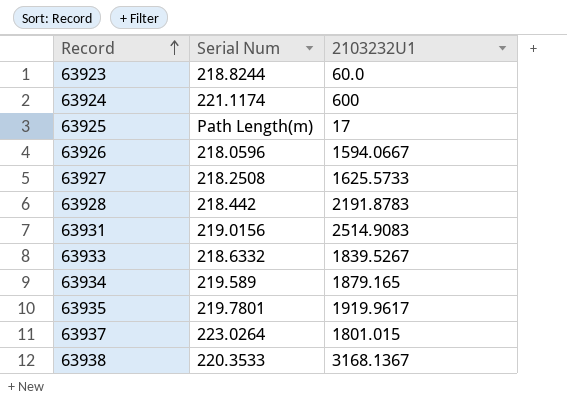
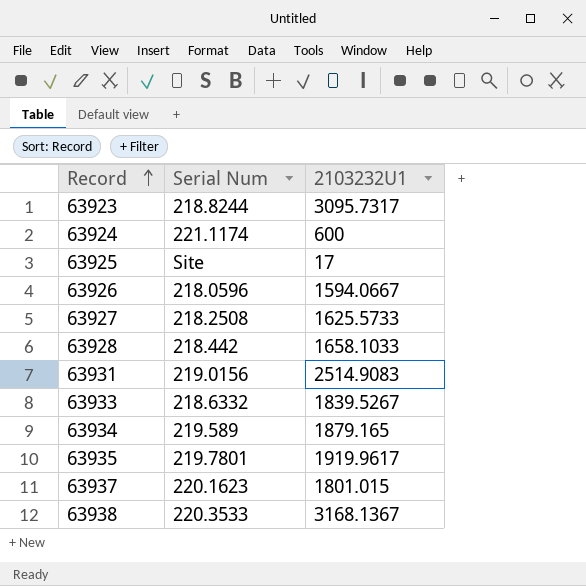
63923 | 2103232U1: 60.0 -> 3095.7317
63925 | Serial Num: Path Length(m) -> Site
63928 | 2103232U1: 2191.8783 -> 1658.1033
63937 | Serial Num: 223.0264 -> 220.1623

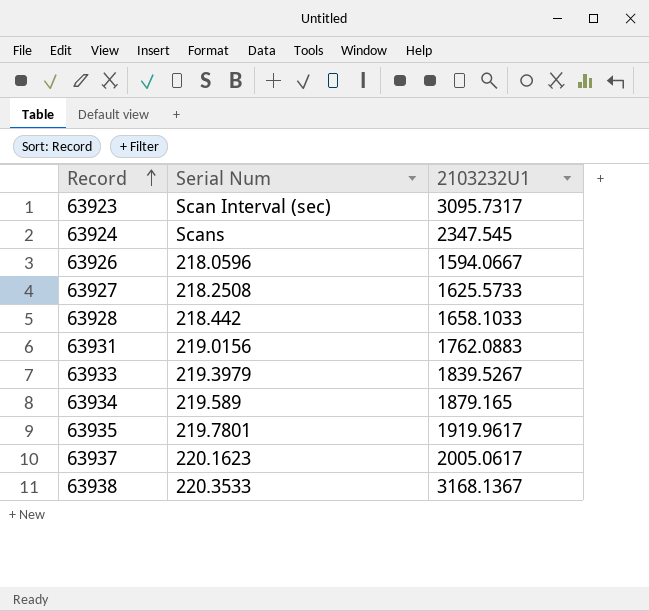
row 63925: Site | 17 -> none
63923 | Serial Num: 218.8244 -> Scan Interval (sec)
63924 | Serial Num: 221.1174 -> Scans
63924 | 2103232U1: 600 -> 2347.545
63931 | 2103232U1: 2514.9083 -> 1762.0883
63933 | Serial Num: 218.6332 -> 219.3979
63937 | 2103232U1: 1801.015 -> 2005.0617

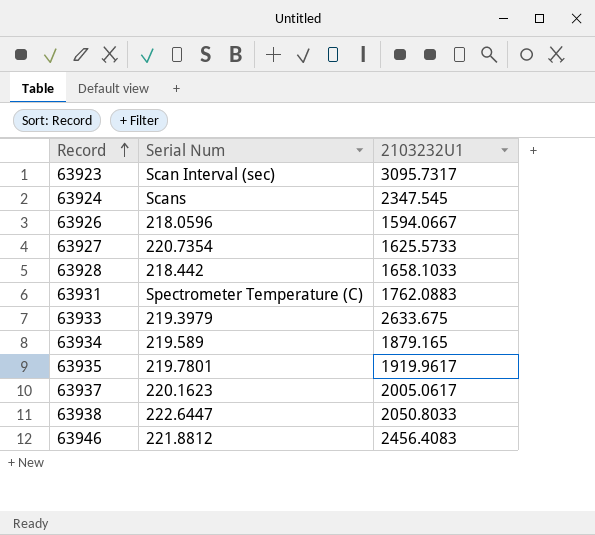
63927 | Serial Num: 218.2508 -> 220.7354
63931 | Serial Num: 219.0156 -> Spectrometer Temperature (C)
63933 | 2103232U1: 1839.5267 -> 2633.675
63938 | Serial Num: 220.3533 -> 222.6447
63938 | 2103232U1: 3168.1367 -> 2050.8033
row 63946: none -> 221.8812 | 2456.4083

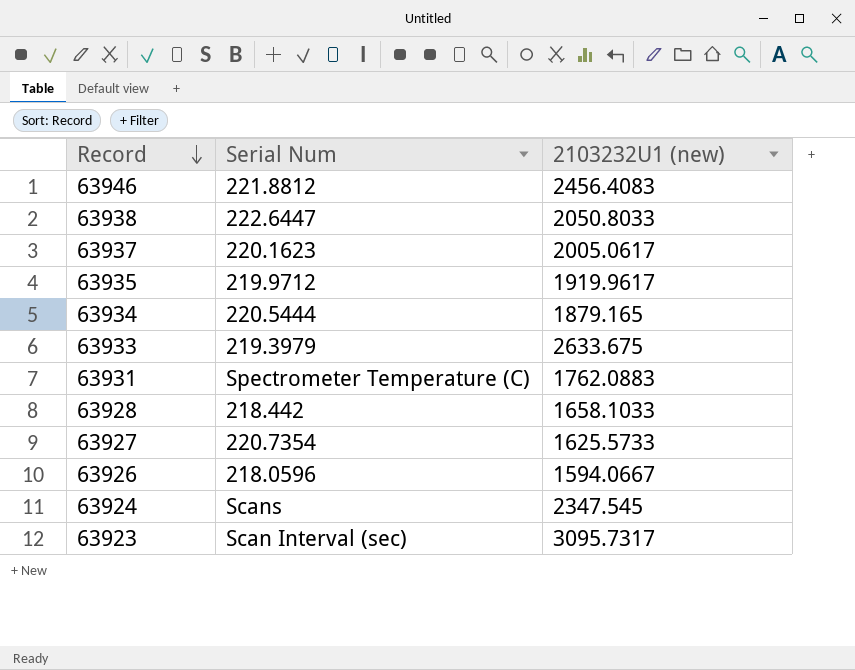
row order: Record ascending -> Record descending
column name: 2103232U1 -> 2103232U1 (new)
63935 | Serial Num: 219.7801 -> 219.9712
63934 | Serial Num: 219.589 -> 220.5444

